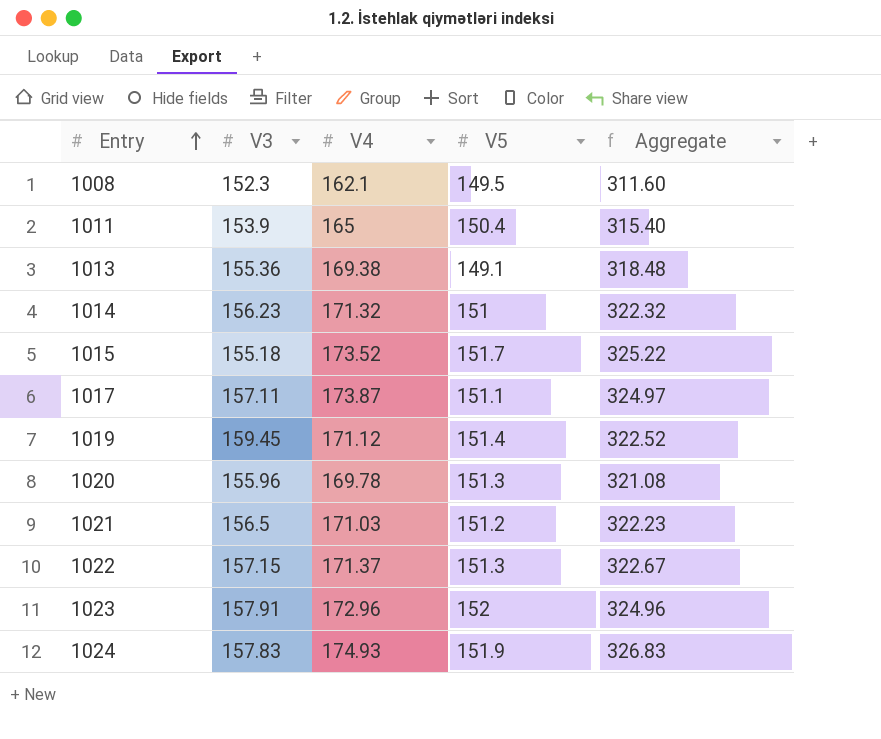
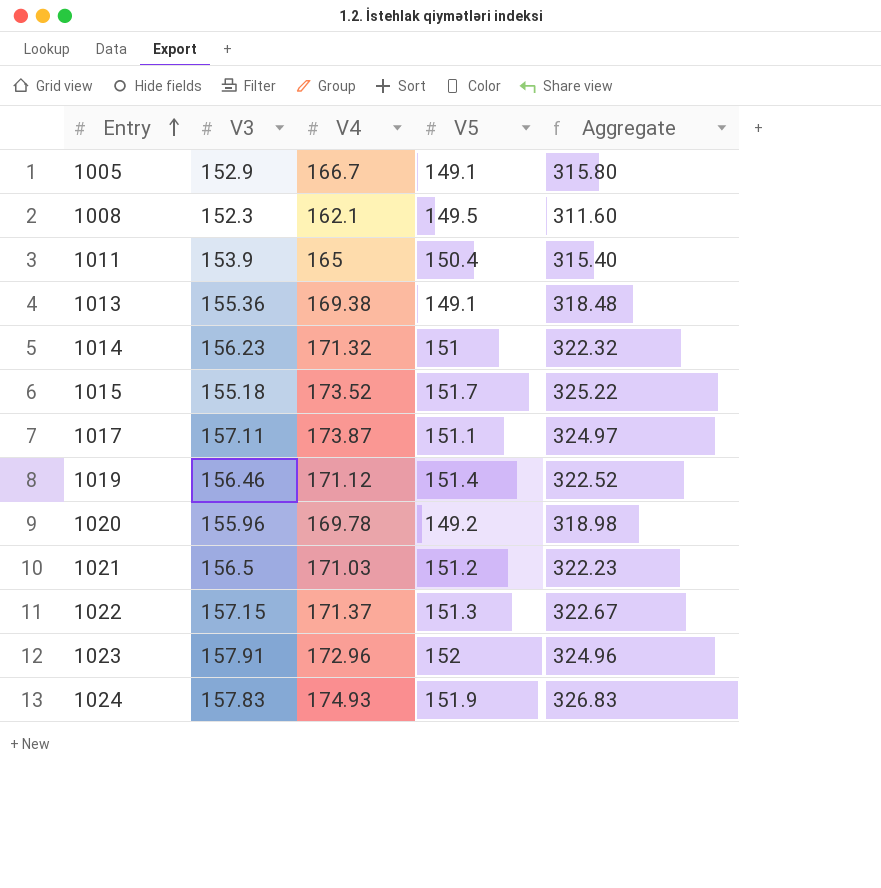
row 1005: none -> 152.9 | 166.7 | 149.1 | 315.80
1019 | V3: 159.45 -> 156.46
1020 | V5: 151.3 -> 149.2
1020 | Aggregate: 321.08 -> 318.98

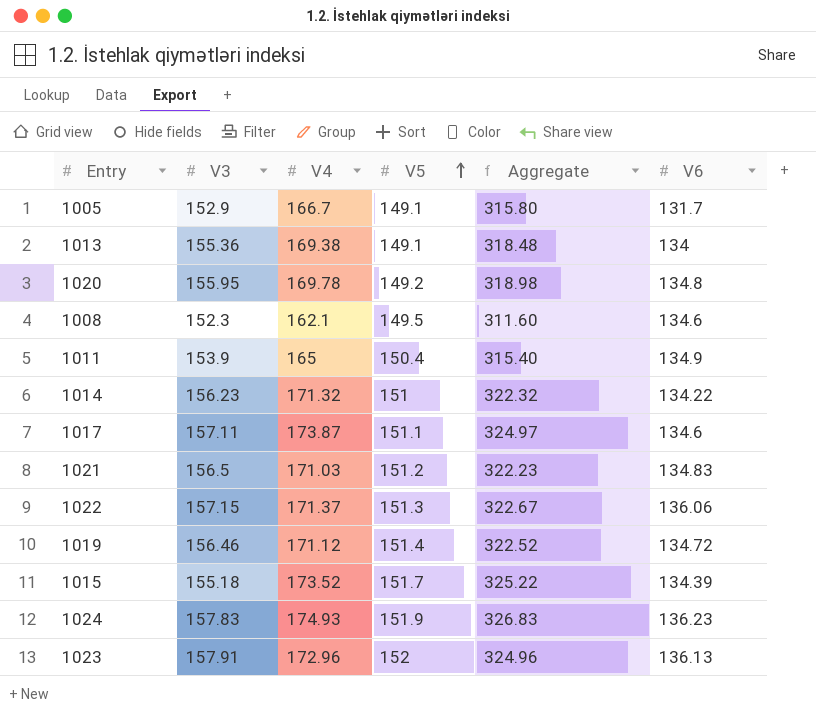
row order: Entry ascending -> V5 ascending
column V6 | position: none -> 6
1020 | V3: 155.96 -> 155.95

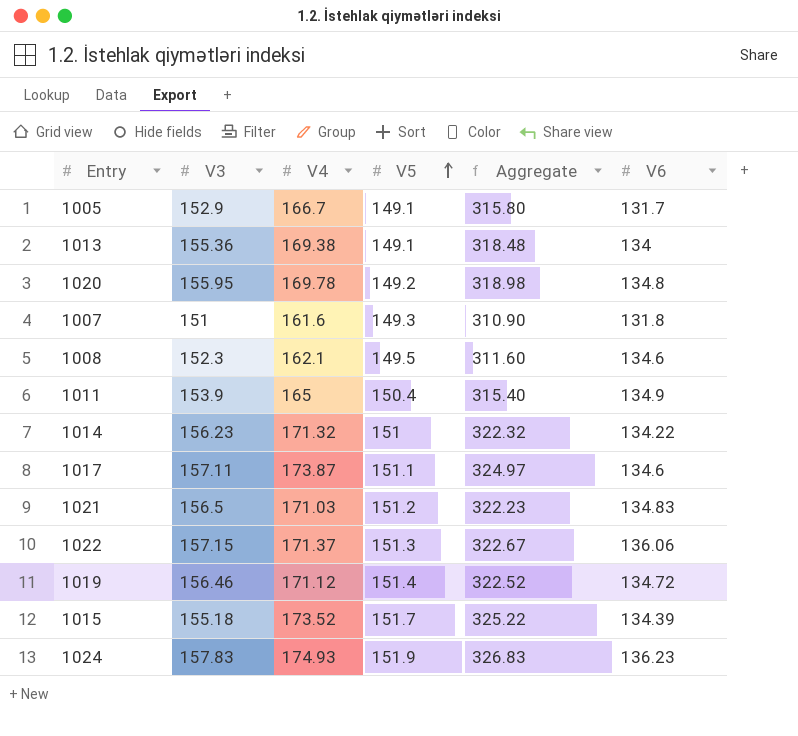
row 1023: 157.91 | 172.96 | 152 | 324.96 | 136.13 -> none
row 1007: none -> 151 | 161.6 | 149.3 | 310.90 | 131.8

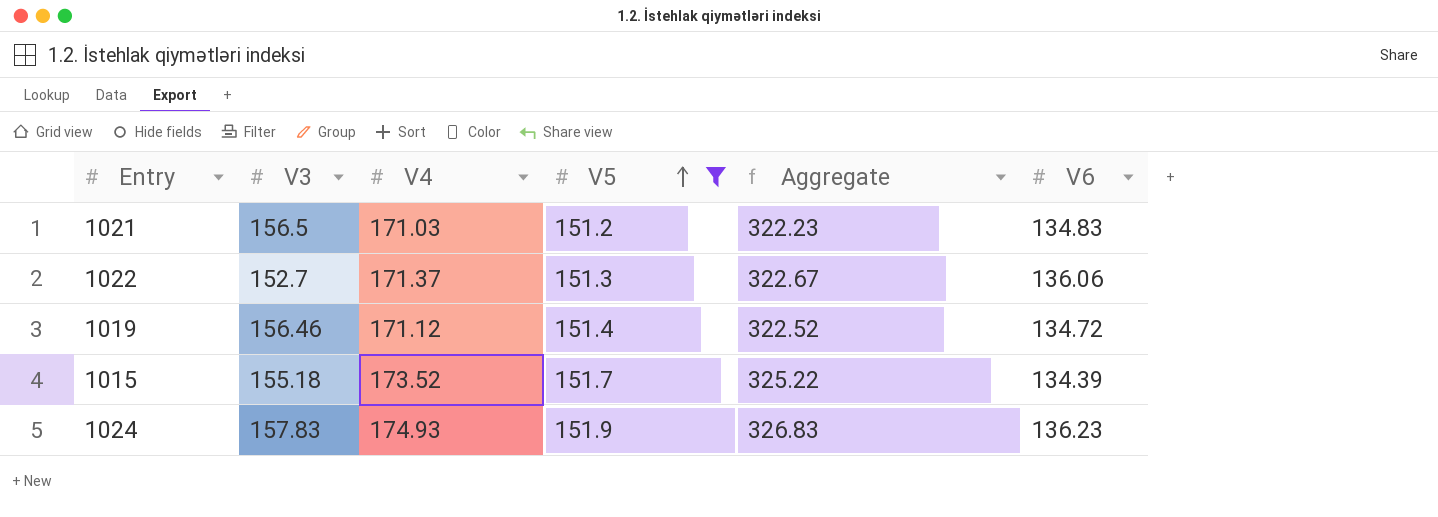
filter: none -> V5 >= 151.2
1022 | V3: 157.15 -> 152.7

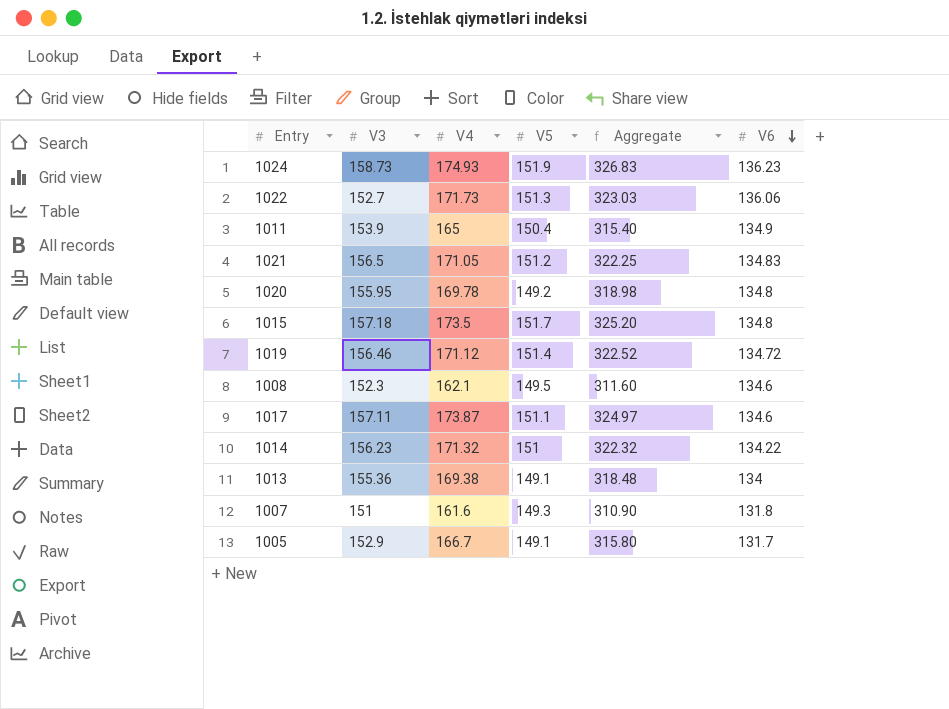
filter: V5 >= 151.2 -> none
row order: V5 ascending -> V6 descending
1024 | V3: 157.83 -> 158.73
1022 | V4: 171.37 -> 171.73
1022 | Aggregate: 322.67 -> 323.03
1021 | V4: 171.03 -> 171.05
1021 | Aggregate: 322.23 -> 322.25
1015 | V3: 155.18 -> 157.18
1015 | V4: 173.52 -> 173.5
1015 | Aggregate: 325.22 -> 325.20
1015 | V6: 134.39 -> 134.8

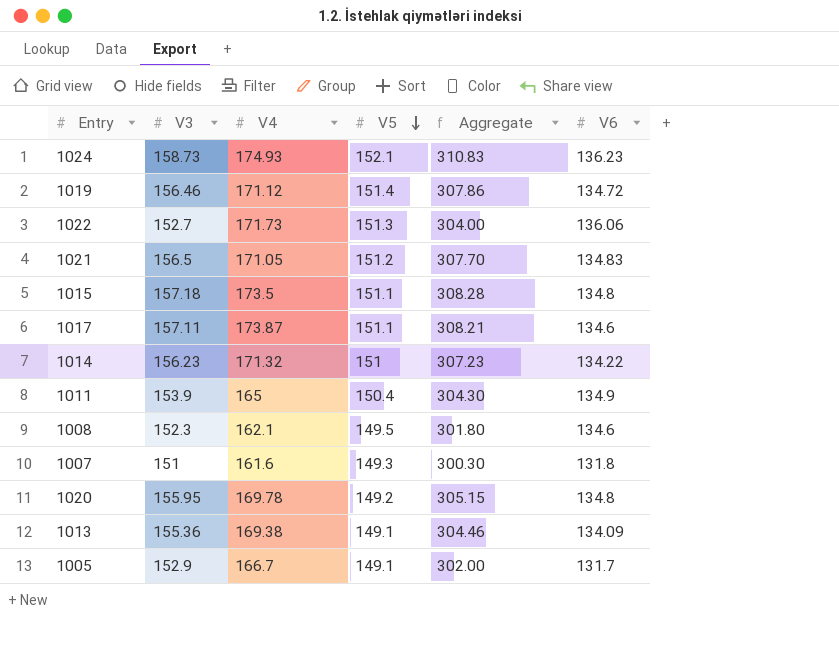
row order: V6 descending -> V5 descending
column Aggregate | formula: [V4] + [V5] -> [V3] + [V5]
1024 | V5: 151.9 -> 152.1
1015 | V5: 151.7 -> 151.1
1013 | V6: 134 -> 134.09

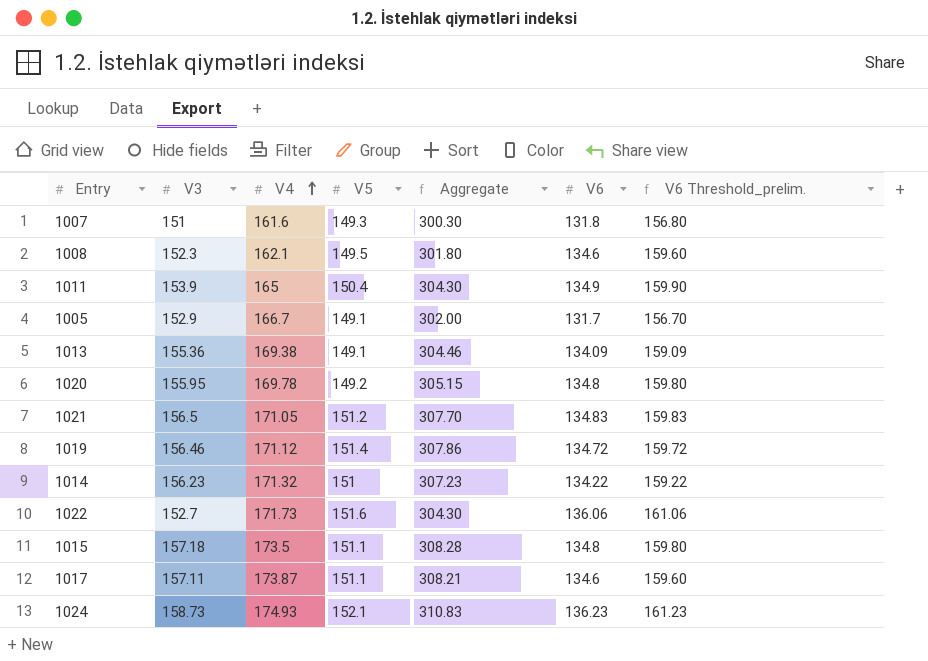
row order: V5 descending -> V4 ascending
column V6 Threshold_prelim. | formula: none -> [V6] + 25
1022 | V5: 151.3 -> 151.6
1022 | Aggregate: 304.00 -> 304.30

